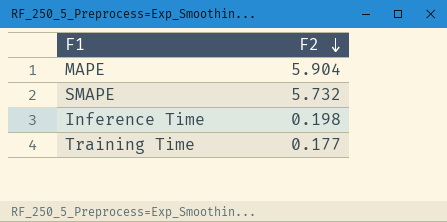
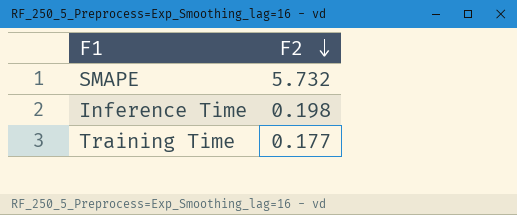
row MAPE: 5.904 -> none

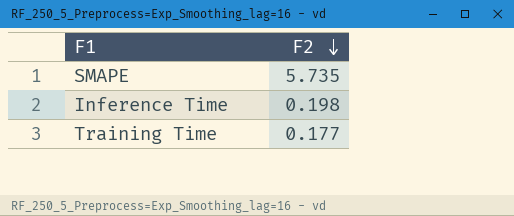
SMAPE | F2: 5.732 -> 5.735

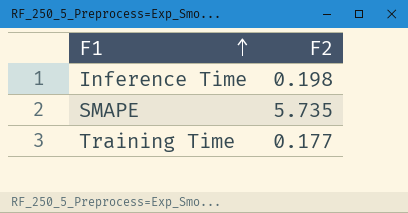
row order: F2 descending -> F1 ascending

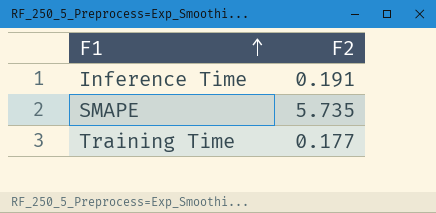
Inference Time | F2: 0.198 -> 0.191

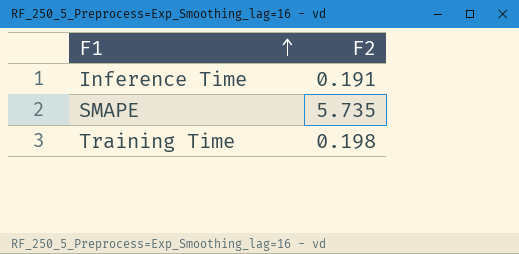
Training Time | F2: 0.177 -> 0.198

